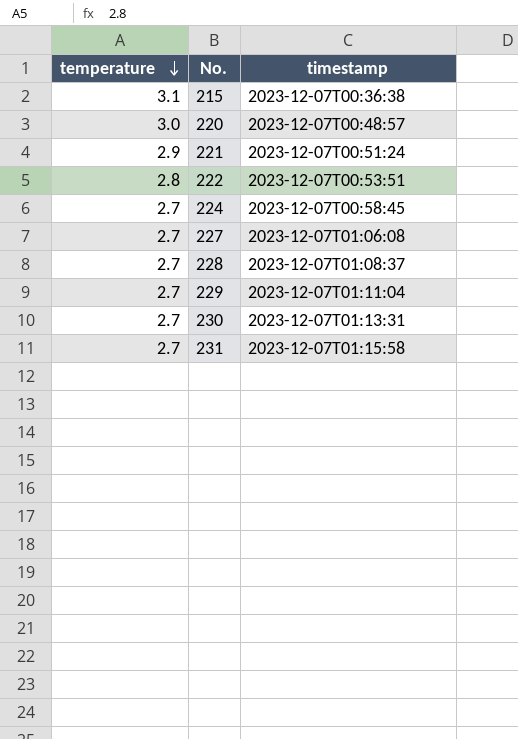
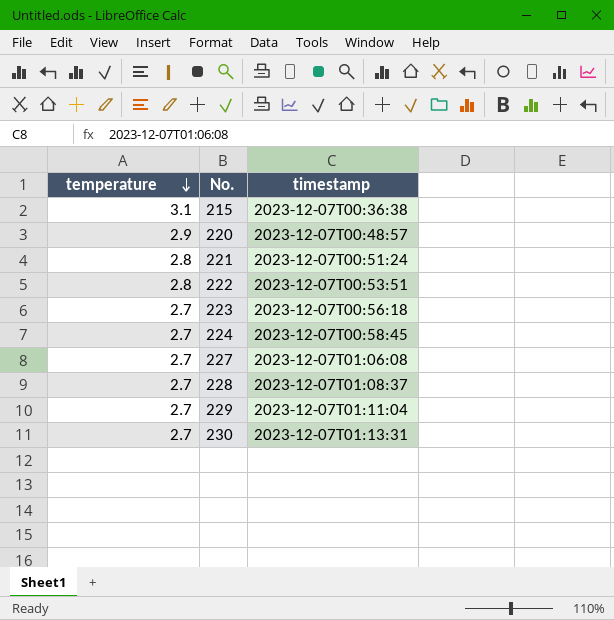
row 231: 2.7 | 2023-12-07T01:15:58 -> none
220 | temperature: 3.0 -> 2.9
221 | temperature: 2.9 -> 2.8
row 223: none -> 2.7 | 2023-12-07T00:56:18

